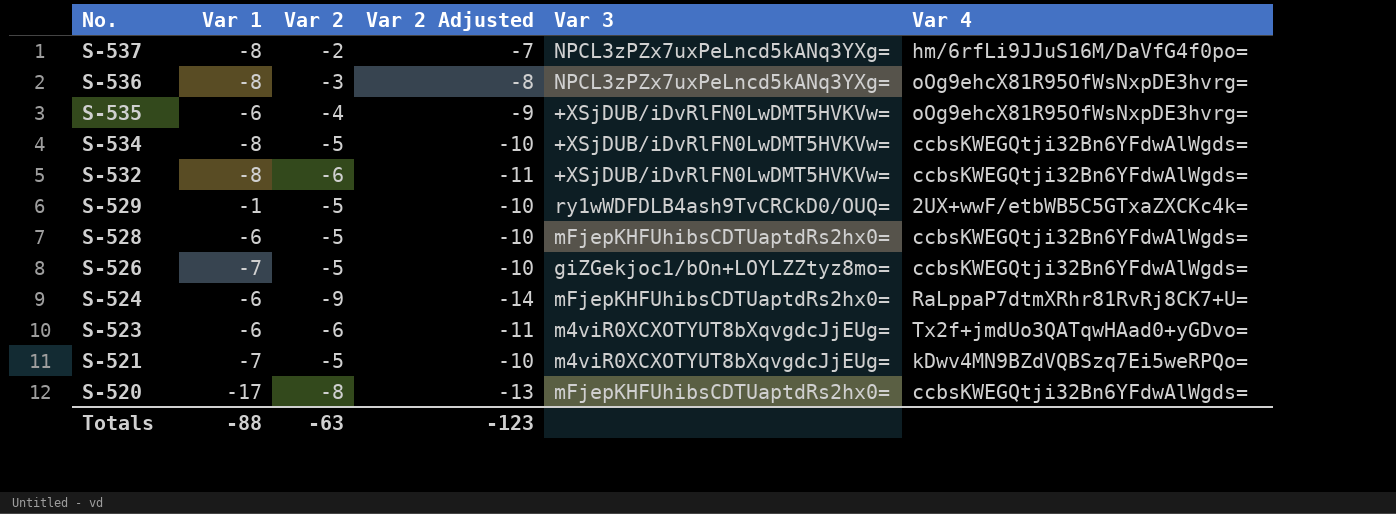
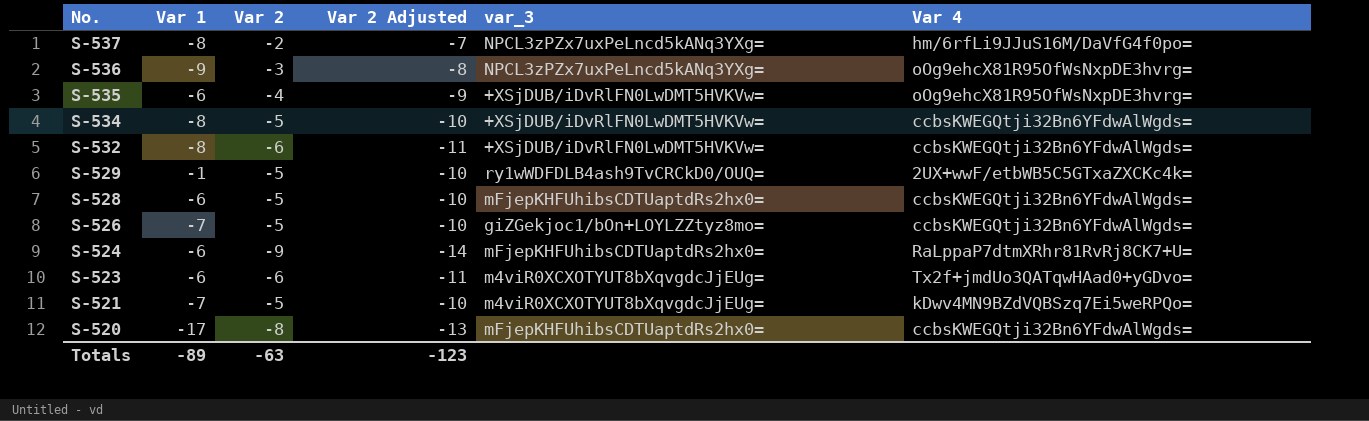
column name: Var 3 -> var_3
S-536 | Var 1: -8 -> -9
Totals | Var 1: -88 -> -89

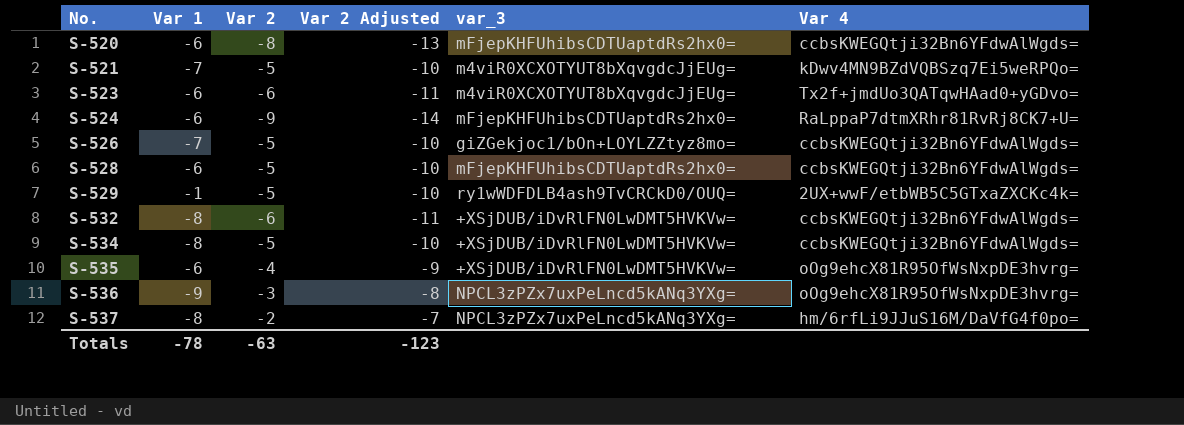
row order: No. descending -> No. ascending
S-520 | Var 1: -17 -> -6
Totals | Var 1: -89 -> -78

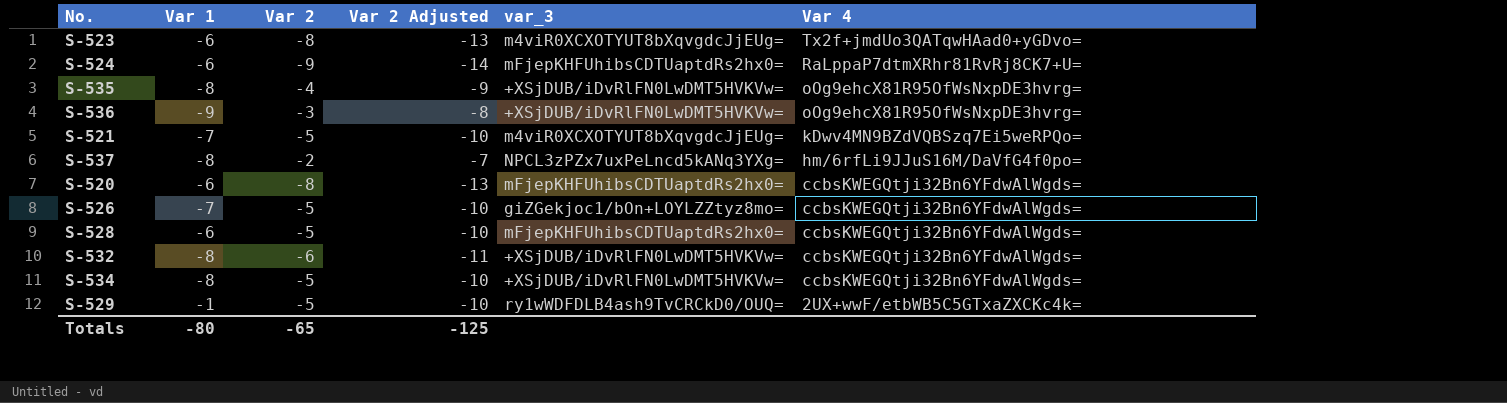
row order: No. ascending -> Var 4 descending
S-523 | Var 2: -6 -> -8
S-523 | Var 2 Adjusted: -11 -> -13
S-535 | Var 1: -6 -> -8
S-536 | var_3: NPCL3zPZx7uxPeLncd5kANq3YXg= -> +XSjDUB/iDvRlFN0LwDMT5HVKVw=
Totals | Var 1: -78 -> -80
Totals | Var 2: -63 -> -65
Totals | Var 2 Adjusted: -123 -> -125

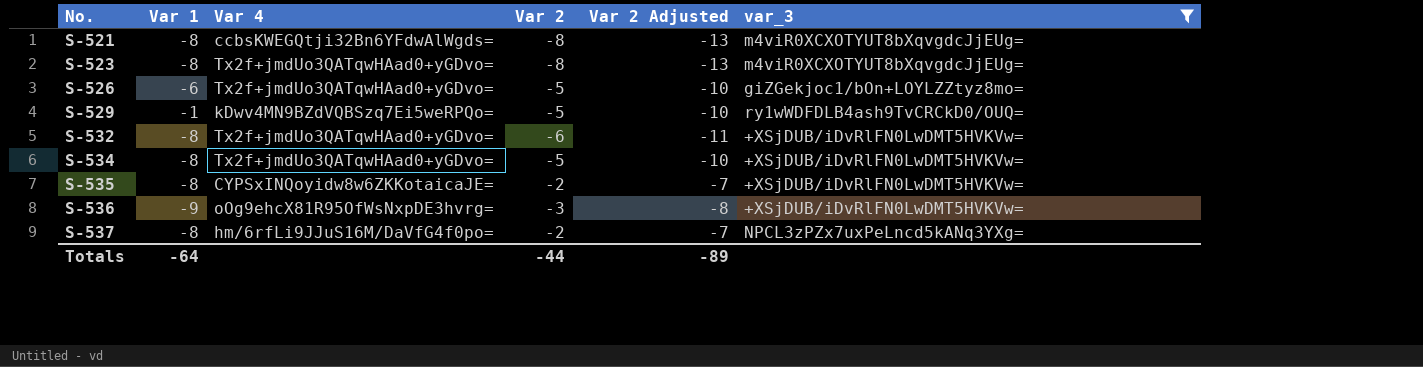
filter: none -> var_3 != mFjepKHFUhibsCDTUaptdRs2hx0=
row order: Var 4 descending -> No. ascending
column Var 4 | position: 6 -> 3
S-521 | Var 1: -7 -> -8
S-521 | Var 4: kDwv4MN9BZdVQBSzq7Ei5weRPQo= -> ccbsKWEGQtji32Bn6YFdwAlWgds=
S-521 | Var 2: -5 -> -8
S-521 | Var 2 Adjusted: -10 -> -13
S-523 | Var 1: -6 -> -8
S-526 | Var 1: -7 -> -6
S-526 | Var 4: ccbsKWEGQtji32Bn6YFdwAlWgds= -> Tx2f+jmdUo3QATqwHAad0+yGDvo=
S-529 | Var 4: 2UX+wwF/etbWB5C5GTxaZXCKc4k= -> kDwv4MN9BZdVQBSzq7Ei5weRPQo=
S-532 | Var 4: ccbsKWEGQtji32Bn6YFdwAlWgds= -> Tx2f+jmdUo3QATqwHAad0+yGDvo=
S-534 | Var 4: ccbsKWEGQtji32Bn6YFdwAlWgds= -> Tx2f+jmdUo3QATqwHAad0+yGDvo=
S-535 | Var 4: oOg9ehcX81R95OfWsNxpDE3hvrg= -> CYPSxINQoyidw8w6ZKKotaicaJE=
S-535 | Var 2: -4 -> -2
S-535 | Var 2 Adjusted: -9 -> -7
Totals | Var 1: -80 -> -64
Totals | Var 2: -65 -> -44
Totals | Var 2 Adjusted: -125 -> -89

